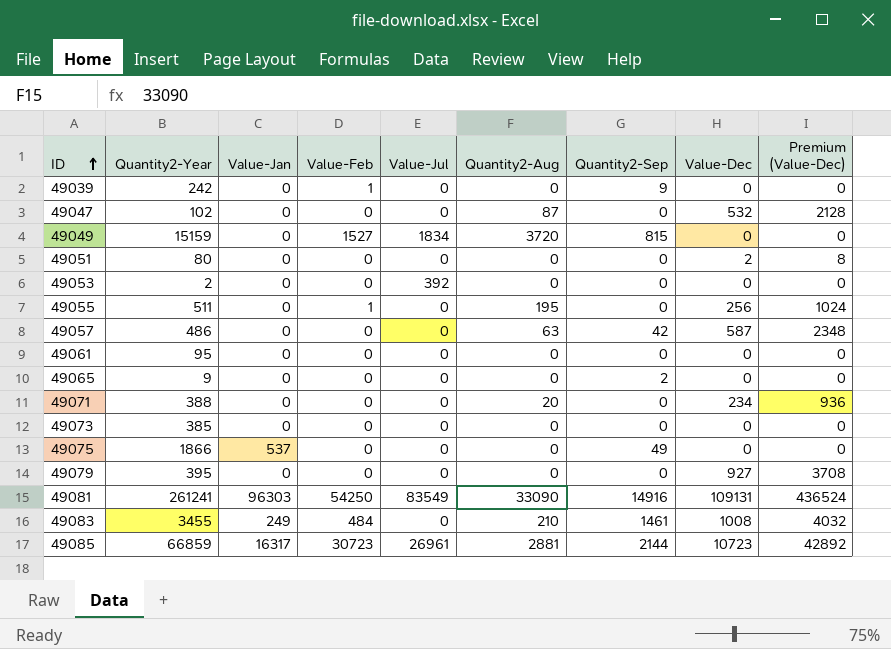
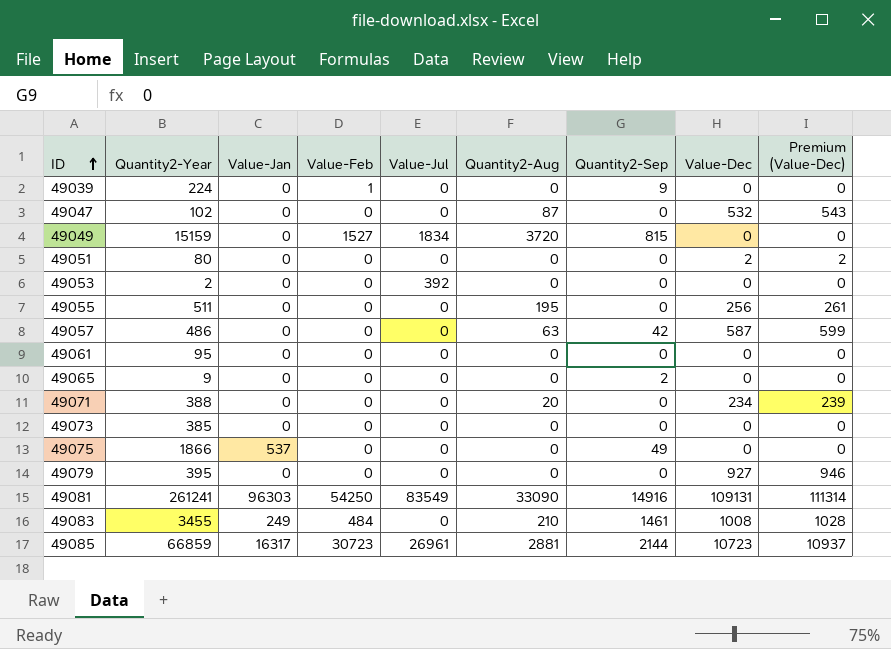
column Premium (Value-Dec) | formula: [Value-Dec] * 4 -> [Value-Dec] * 1.02
49039 | Quantity2-Year: 242 -> 224
49055 | Value-Feb: 1 -> 0

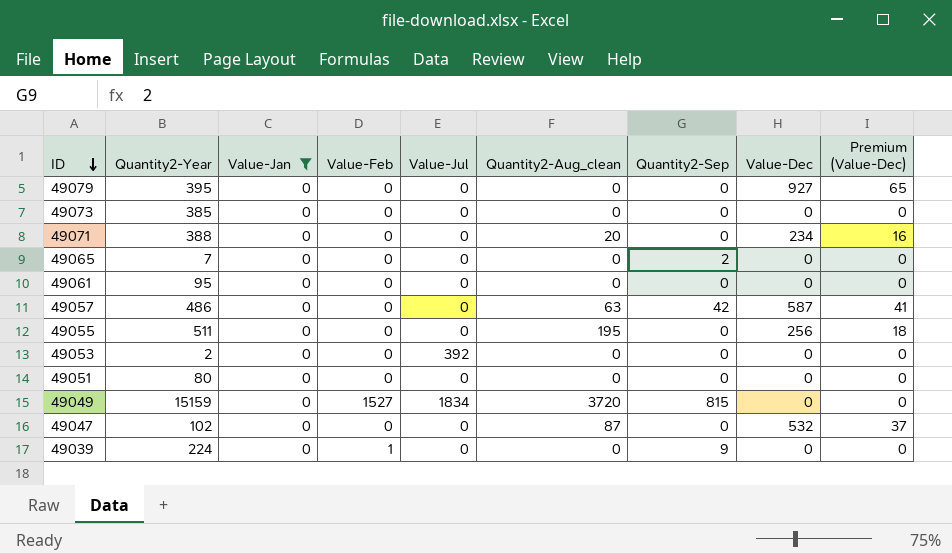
filter: none -> Value-Jan = 0
row order: ID ascending -> ID descending
column name: Quantity2-Aug -> Quantity2-Aug_clean
column Premium (Value-Dec) | formula: [Value-Dec] * 1.02 -> [Value-Dec] * 0.07
49065 | Quantity2-Year: 9 -> 7
49051 | Value-Dec: 2 -> 0

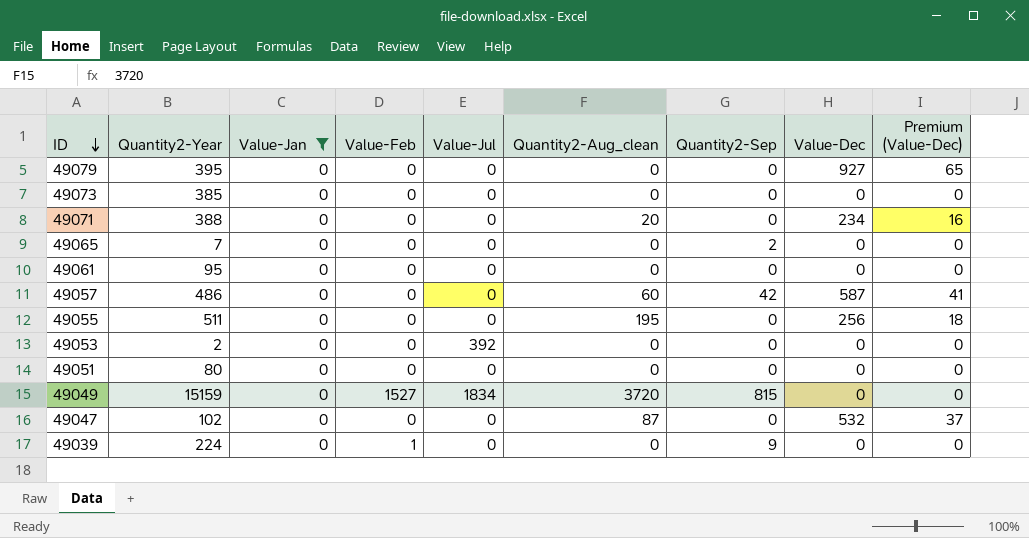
49057 | Quantity2-Aug_clean: 63 -> 60

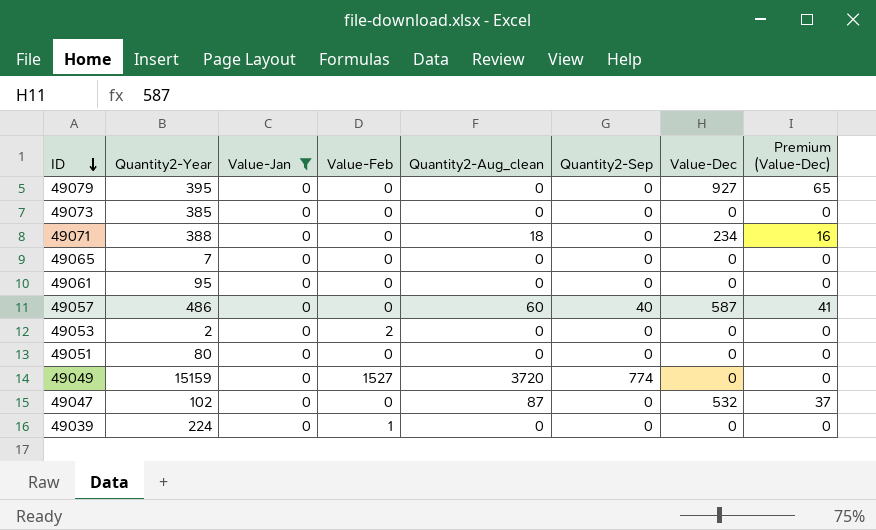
column Value-Jul | position: 5 -> none
row 49055: 511 | 0 | 0 | 0 | 195 | 0 | 256 | 18 -> none
49071 | Quantity2-Aug_clean: 20 -> 18
49065 | Quantity2-Sep: 2 -> 0
49057 | Quantity2-Sep: 42 -> 40
49053 | Value-Feb: 0 -> 2
49049 | Quantity2-Sep: 815 -> 774
49039 | Quantity2-Sep: 9 -> 0

